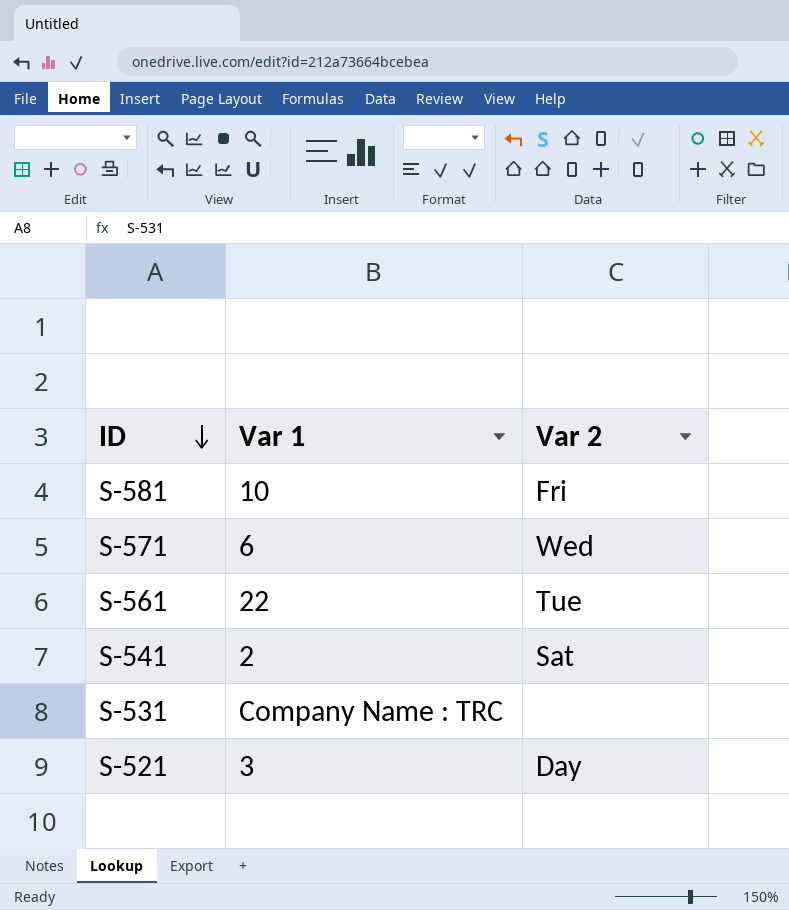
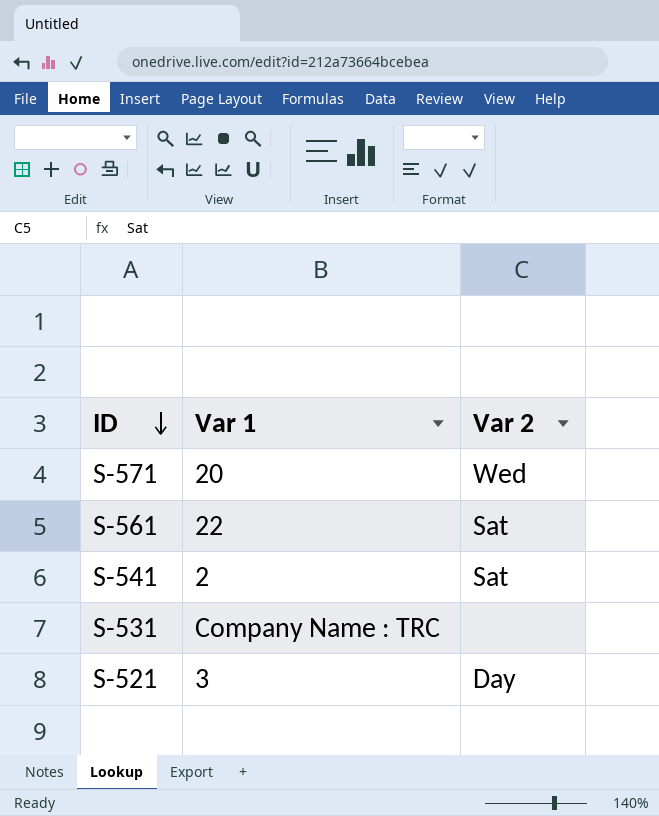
row S-581: 10 | Fri -> none
S-571 | Var 1: 6 -> 20
S-561 | Var 2: Tue -> Sat

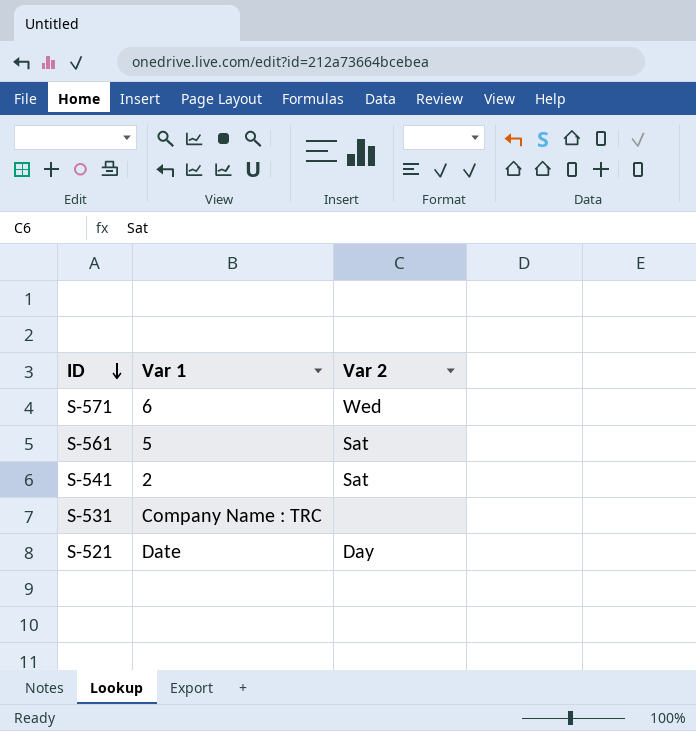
S-571 | Var 1: 20 -> 6
S-561 | Var 1: 22 -> 5
S-521 | Var 1: 3 -> Date

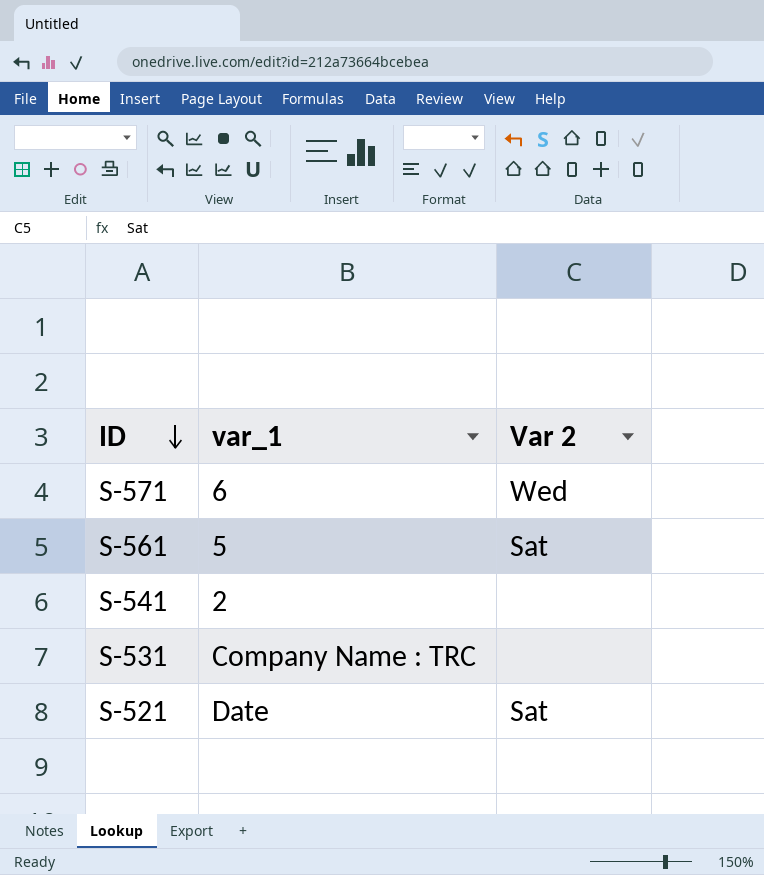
column name: Var 1 -> var_1
S-541 | Var 2: Sat -> none
S-521 | Var 2: Day -> Sat

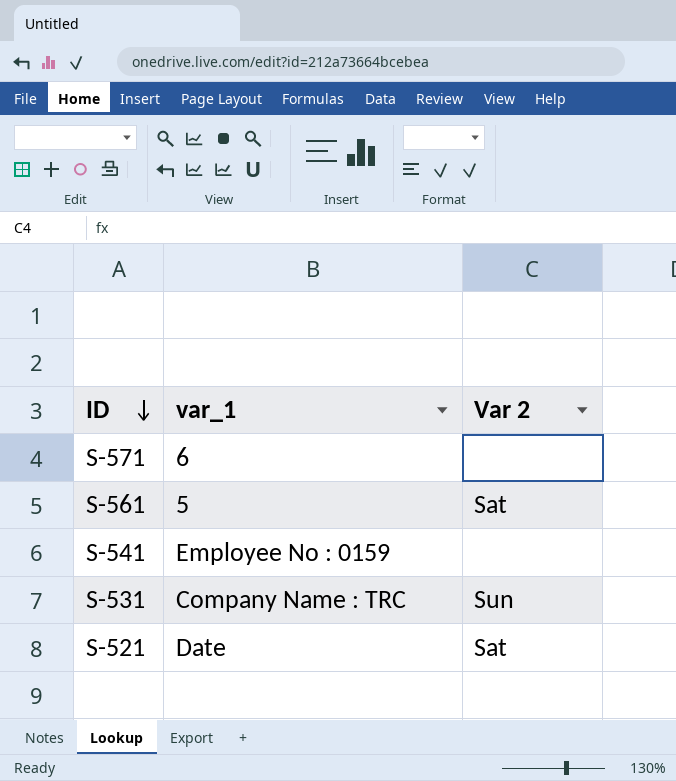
S-571 | Var 2: Wed -> none
S-541 | var_1: 2 -> Employee No : 0159
S-531 | Var 2: none -> Sun

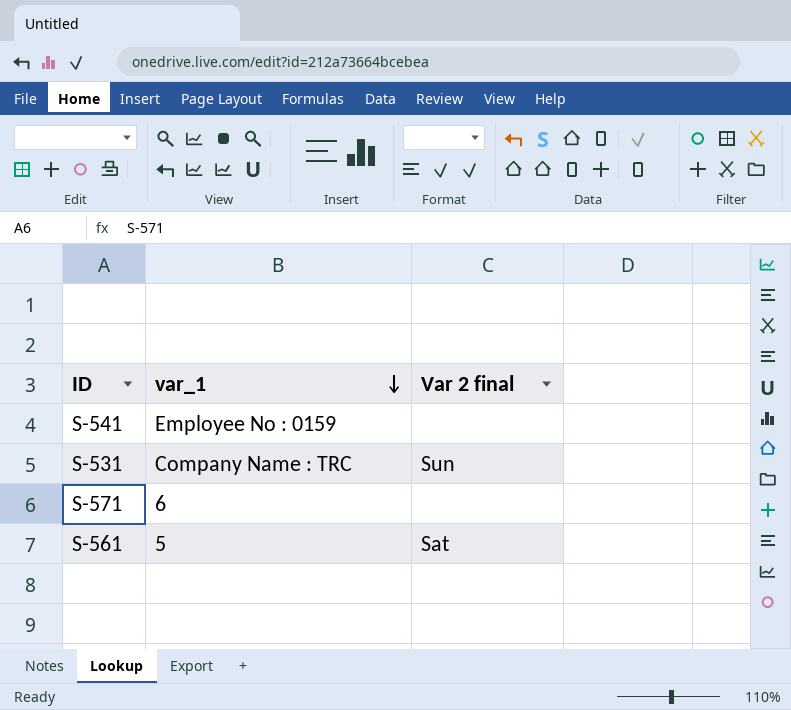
row order: ID descending -> var_1 descending
column name: Var 2 -> Var 2 final
row S-521: Date | Sat -> none

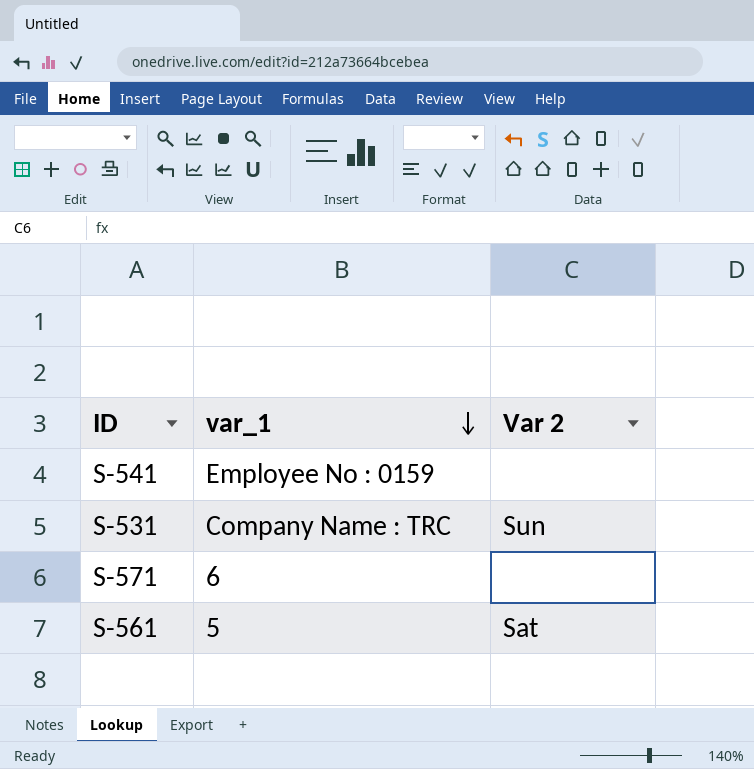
column name: Var 2 final -> Var 2

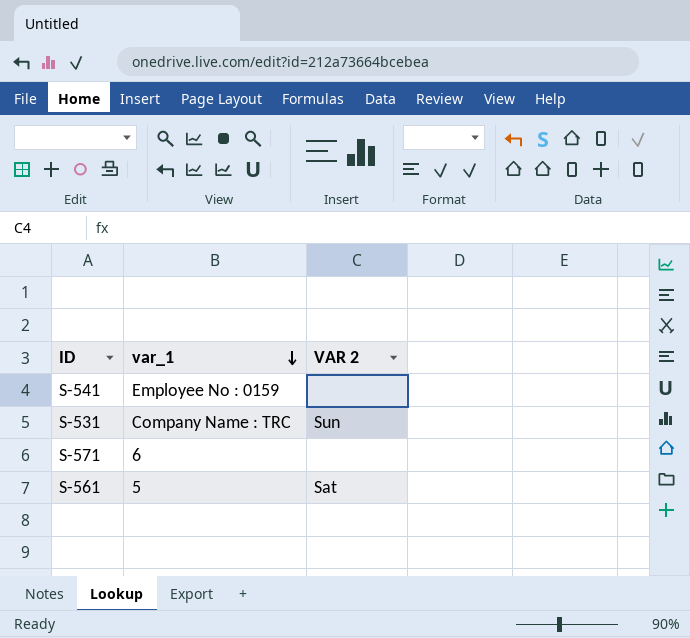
column name: Var 2 -> VAR 2

